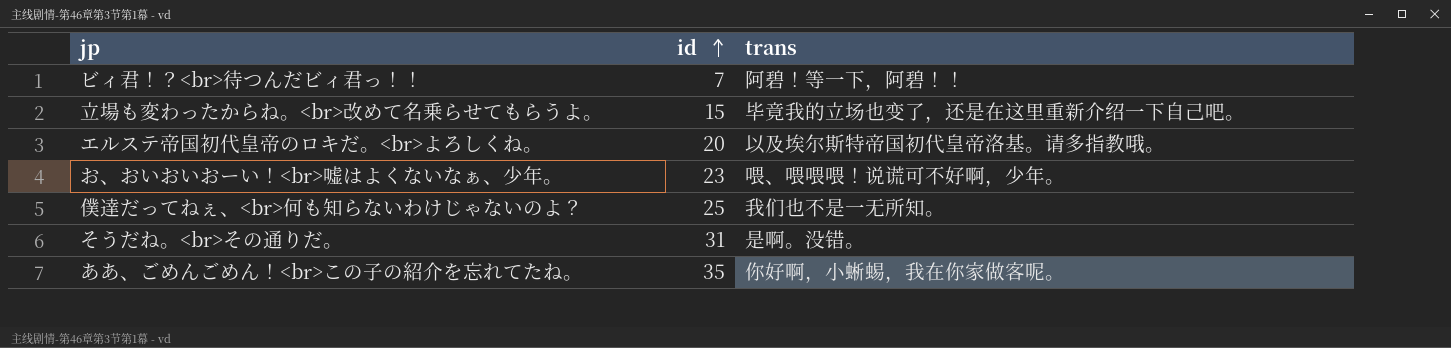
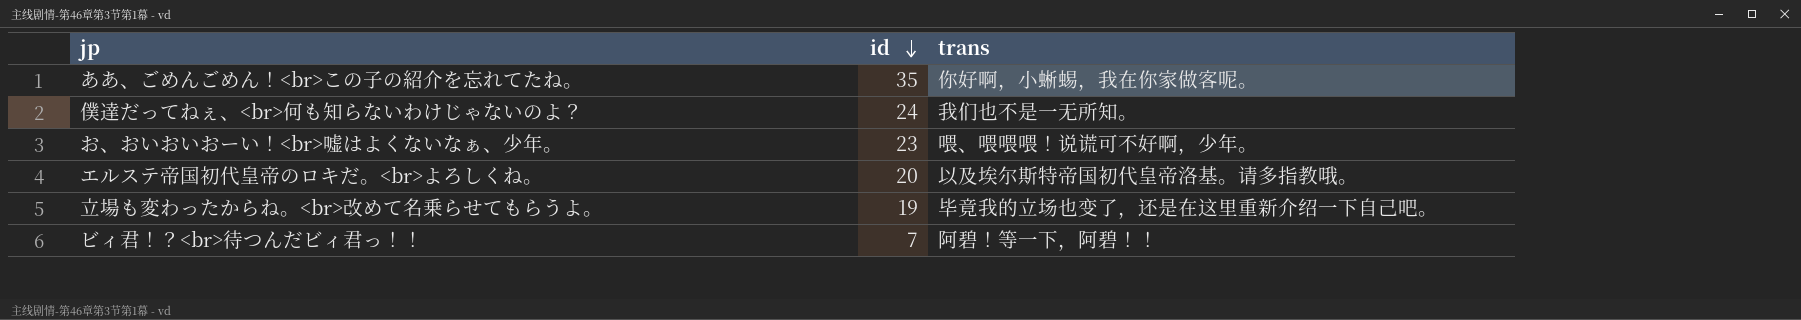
row order: id ascending -> id descending
row そうだね。<br>その通りだ。: 31 | 是啊。没错。 -> none
僕達だってねぇ、<br>何も知らないわけじゃないのよ？ | id: 25 -> 24
立場も変わったからね。<br>改めて名乗らせてもらうよ。 | id: 15 -> 19

